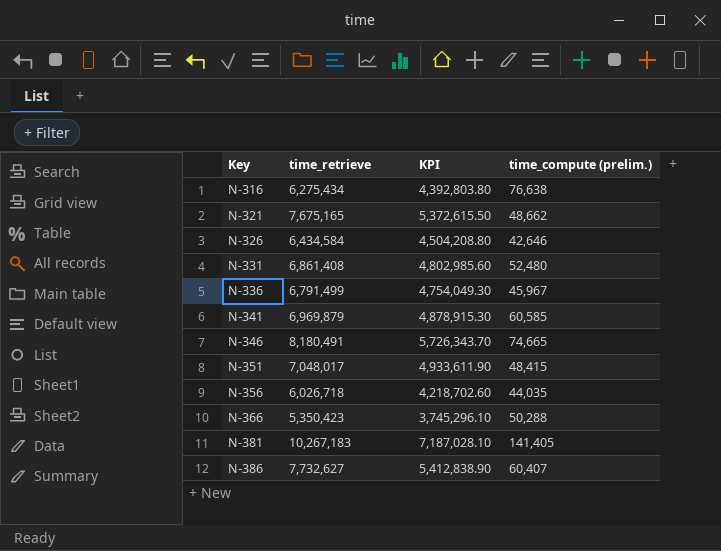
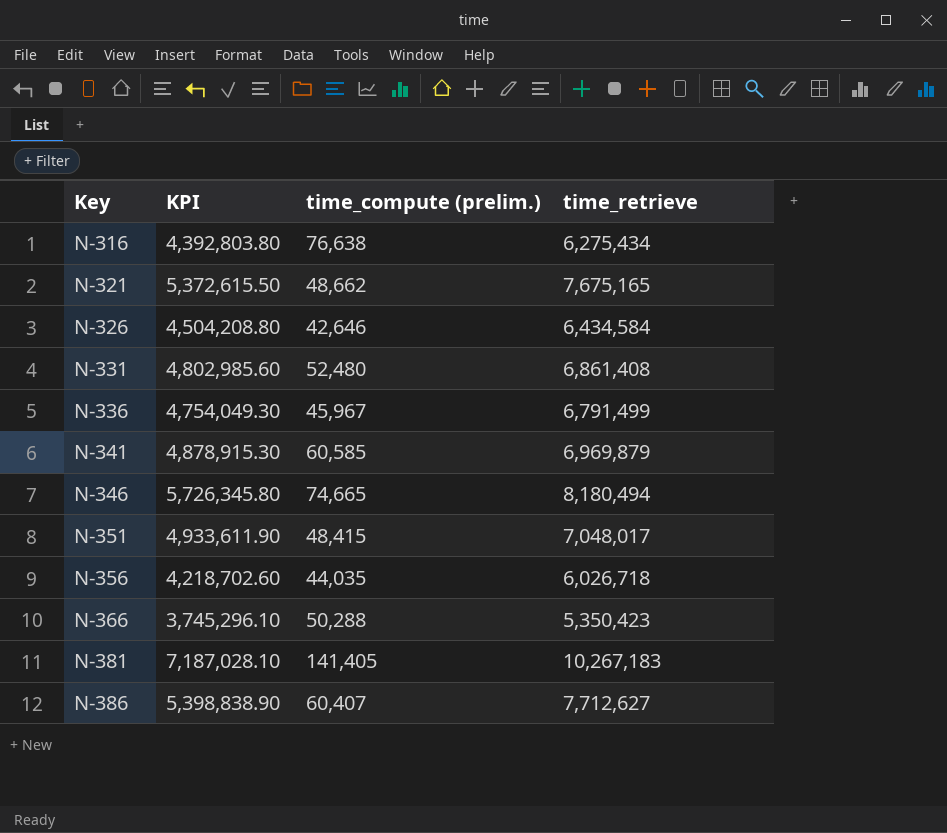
column time_retrieve | position: 2 -> 4
N-346 | KPI: 5,726,343.70 -> 5,726,345.80
N-346 | time_retrieve: 8,180,491 -> 8,180,494
N-386 | KPI: 5,412,838.90 -> 5,398,838.90
N-386 | time_retrieve: 7,732,627 -> 7,712,627

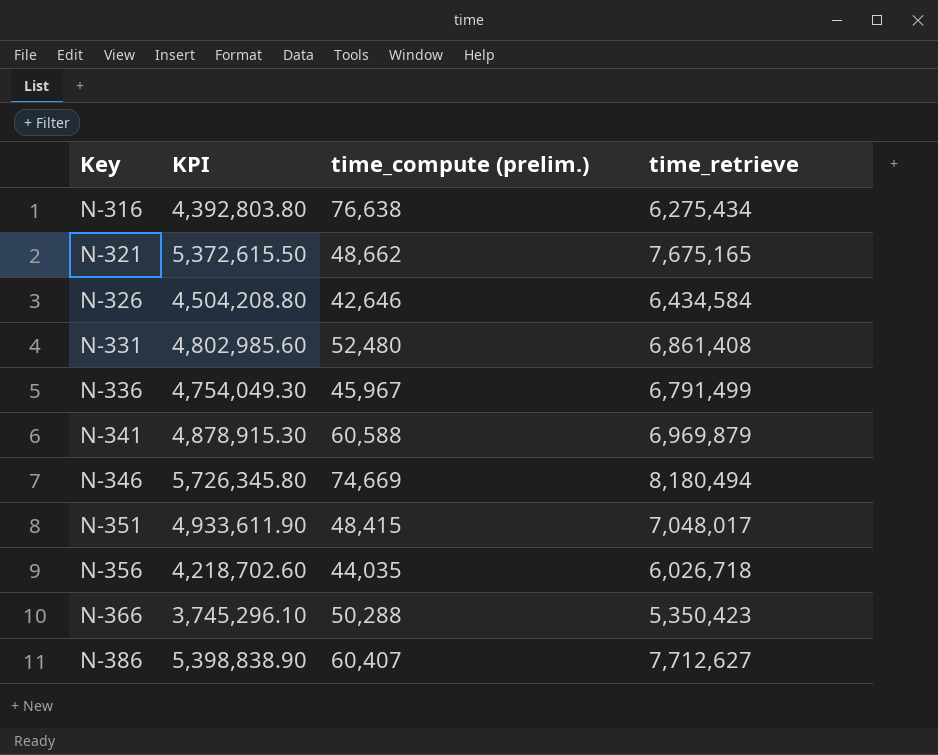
row N-381: 7,187,028.10 | 141,405 | 10,267,183 -> none
N-341 | time_compute (prelim.): 60,585 -> 60,588
N-346 | time_compute (prelim.): 74,665 -> 74,669

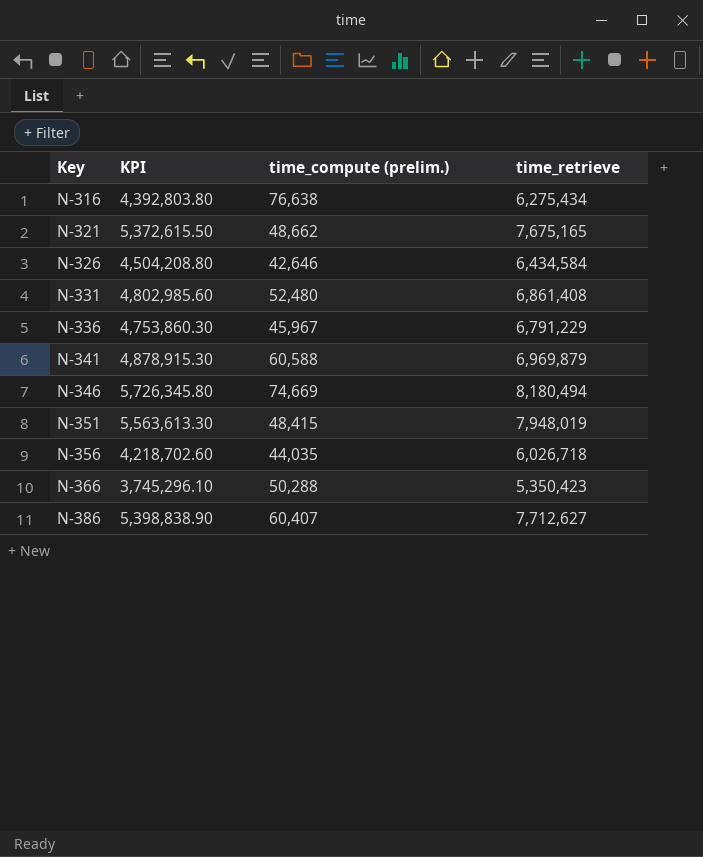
N-336 | KPI: 4,754,049.30 -> 4,753,860.30
N-336 | time_retrieve: 6,791,499 -> 6,791,229
N-351 | KPI: 4,933,611.90 -> 5,563,613.30
N-351 | time_retrieve: 7,048,017 -> 7,948,019

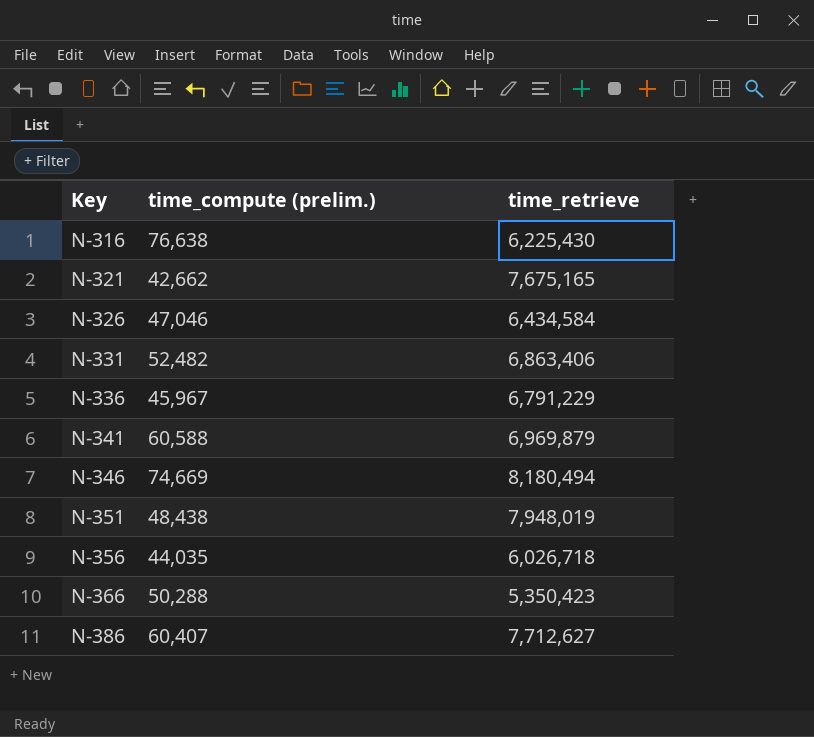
column KPI | formula: [time_retrieve] * 0.7 -> none
N-316 | time_retrieve: 6,275,434 -> 6,225,430
N-321 | time_compute (prelim.): 48,662 -> 42,662
N-326 | time_compute (prelim.): 42,646 -> 47,046
N-331 | time_compute (prelim.): 52,480 -> 52,482
N-331 | time_retrieve: 6,861,408 -> 6,863,406
N-351 | time_compute (prelim.): 48,415 -> 48,438

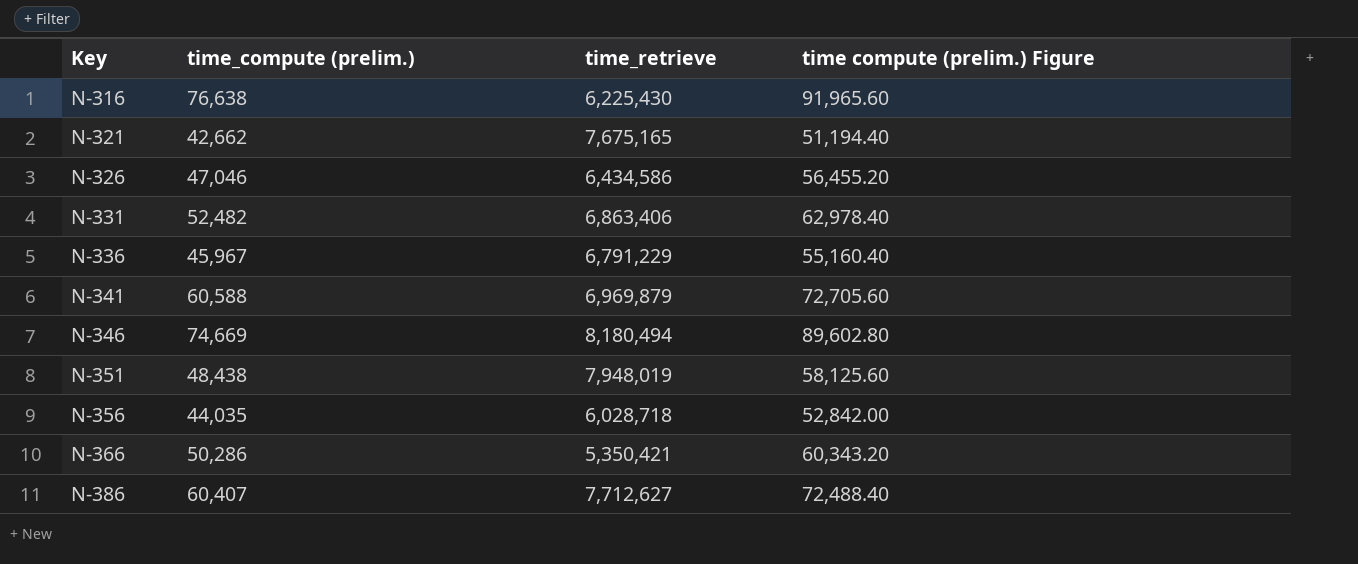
column time compute (prelim.) Figure | formula: none -> [time_compute (prelim.)] * 1.2
N-326 | time_retrieve: 6,434,584 -> 6,434,586
N-356 | time_retrieve: 6,026,718 -> 6,028,718
N-366 | time_compute (prelim.): 50,288 -> 50,286
N-366 | time_retrieve: 5,350,423 -> 5,350,421

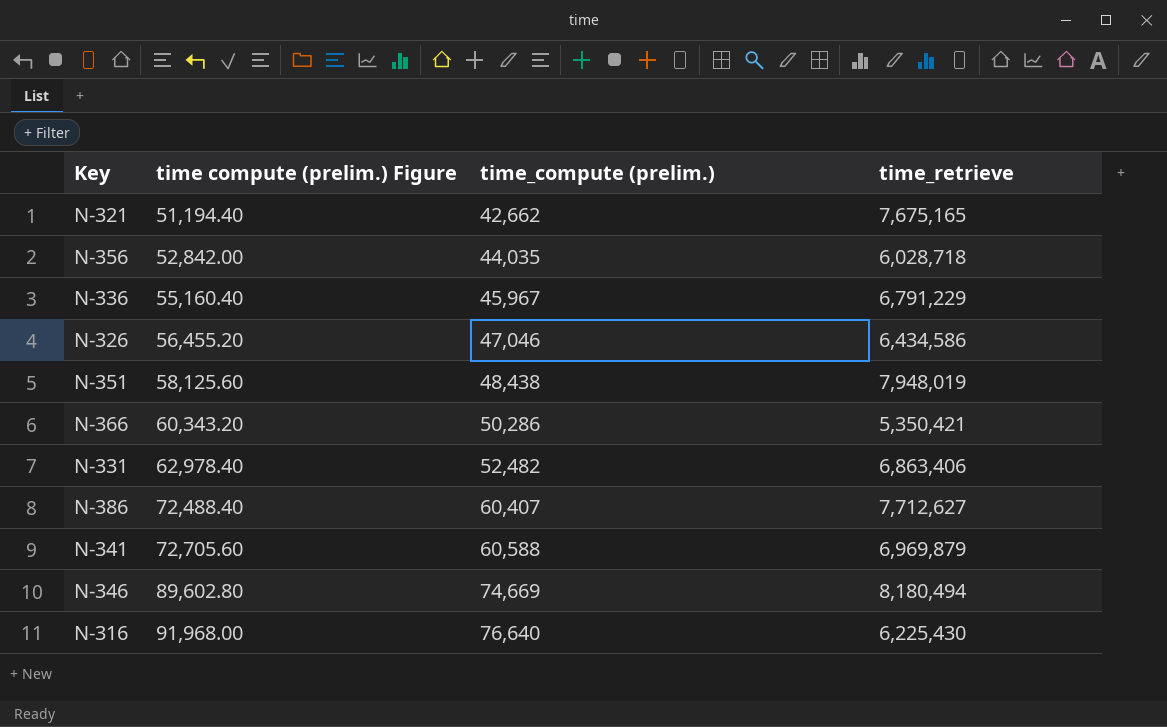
row order: Key ascending -> time compute (prelim.) Figure ascending
column time compute (prelim.) Figure | position: 4 -> 2
N-316 | time compute (prelim.) Figure: 91,965.60 -> 91,968.00
N-316 | time_compute (prelim.): 76,638 -> 76,640

